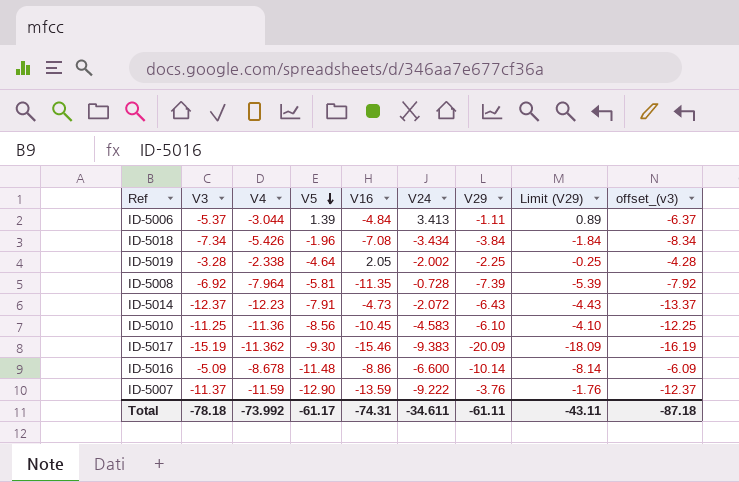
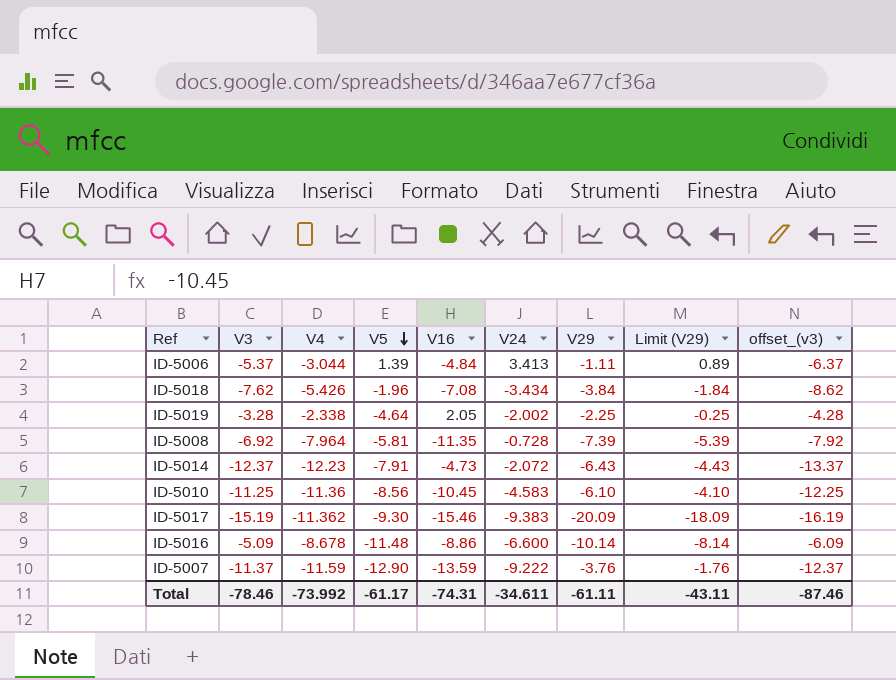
ID-5018 | V3: -7.34 -> -7.62
ID-5018 | offset_(v3): -8.34 -> -8.62
Total | V3: -78.18 -> -78.46
Total | offset_(v3): -87.18 -> -87.46

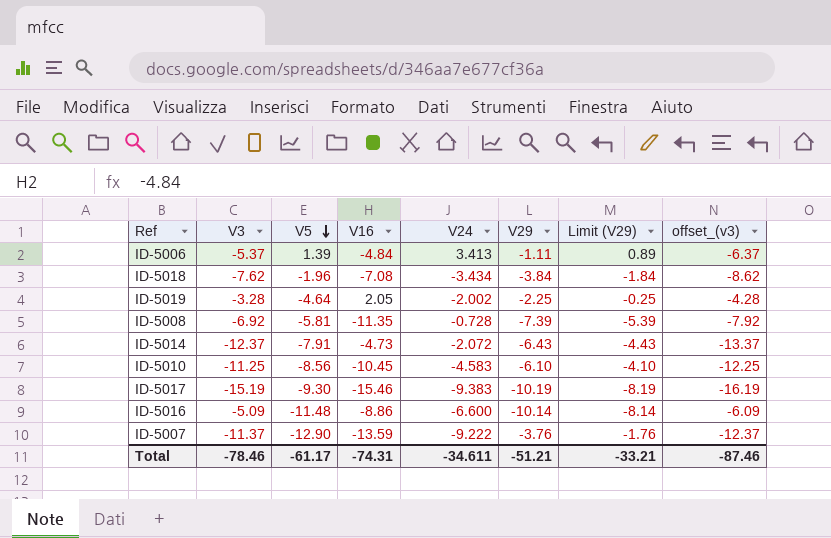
column V4 | position: 3 -> none
ID-5017 | V29: -20.09 -> -10.19
ID-5017 | Limit (V29): -18.09 -> -8.19
Total | V29: -61.11 -> -51.21
Total | Limit (V29): -43.11 -> -33.21

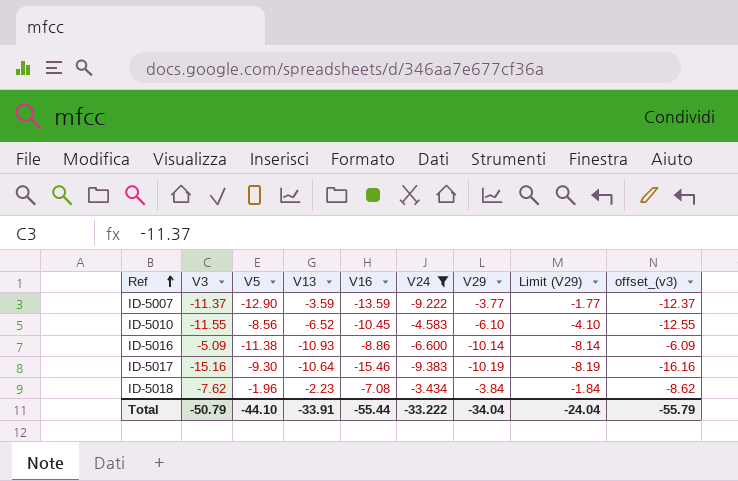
filter: none -> V24 <= -3.434
row order: V5 descending -> Ref ascending
column V13 | position: none -> 4
ID-5007 | V29: -3.76 -> -3.77
ID-5007 | Limit (V29): -1.76 -> -1.77
ID-5010 | V3: -11.25 -> -11.55
ID-5010 | offset_(v3): -12.25 -> -12.55
ID-5016 | V5: -11.48 -> -11.38
ID-5017 | V3: -15.19 -> -15.16
ID-5017 | offset_(v3): -16.19 -> -16.16
Total | V3: -78.46 -> -50.79
Total | V5: -61.17 -> -44.10
Total | V16: -74.31 -> -55.44
Total | V24: -34.611 -> -33.222
Total | V29: -51.21 -> -34.04
Total | Limit (V29): -33.21 -> -24.04
Total | offset_(v3): -87.46 -> -55.79

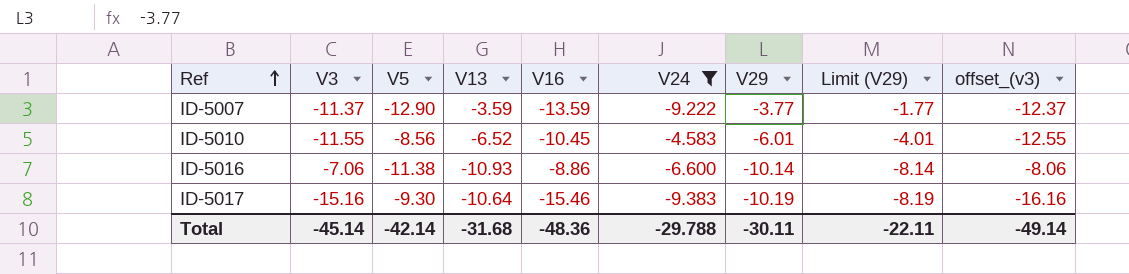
row ID-5018: -7.62 | -1.96 | -2.23 | -7.08 | -3.434 | -3.84 | -1.84 | -8.62 -> none
ID-5010 | V29: -6.10 -> -6.01
ID-5010 | Limit (V29): -4.10 -> -4.01
ID-5016 | V3: -5.09 -> -7.06
ID-5016 | offset_(v3): -6.09 -> -8.06
Total | V3: -50.79 -> -45.14
Total | V5: -44.10 -> -42.14
Total | V13: -33.91 -> -31.68
Total | V16: -55.44 -> -48.36
Total | V24: -33.222 -> -29.788
Total | V29: -34.04 -> -30.11
Total | Limit (V29): -24.04 -> -22.11
Total | offset_(v3): -55.79 -> -49.14

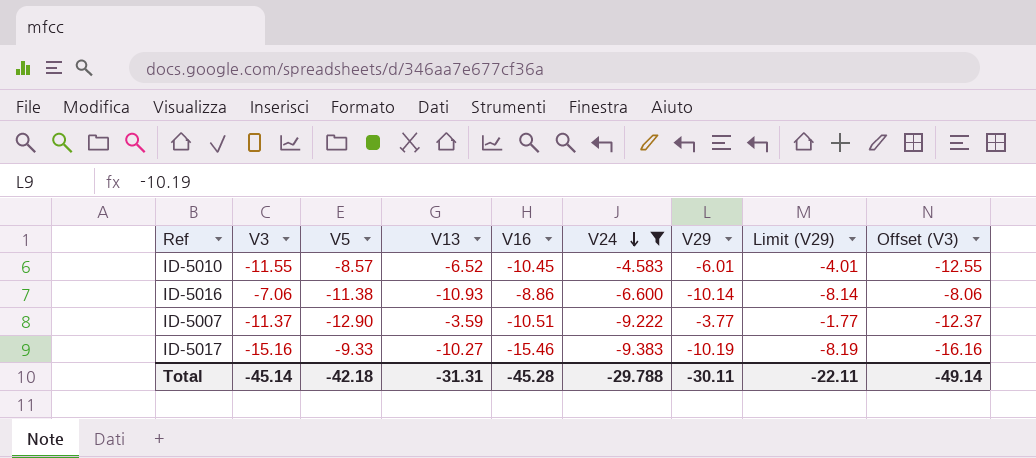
row order: Ref ascending -> V24 descending
column name: offset_(v3) -> Offset (V3)
ID-5010 | V5: -8.56 -> -8.57
ID-5007 | V16: -13.59 -> -10.51
ID-5017 | V5: -9.30 -> -9.33
ID-5017 | V13: -10.64 -> -10.27
Total | V5: -42.14 -> -42.18
Total | V13: -31.68 -> -31.31
Total | V16: -48.36 -> -45.28

